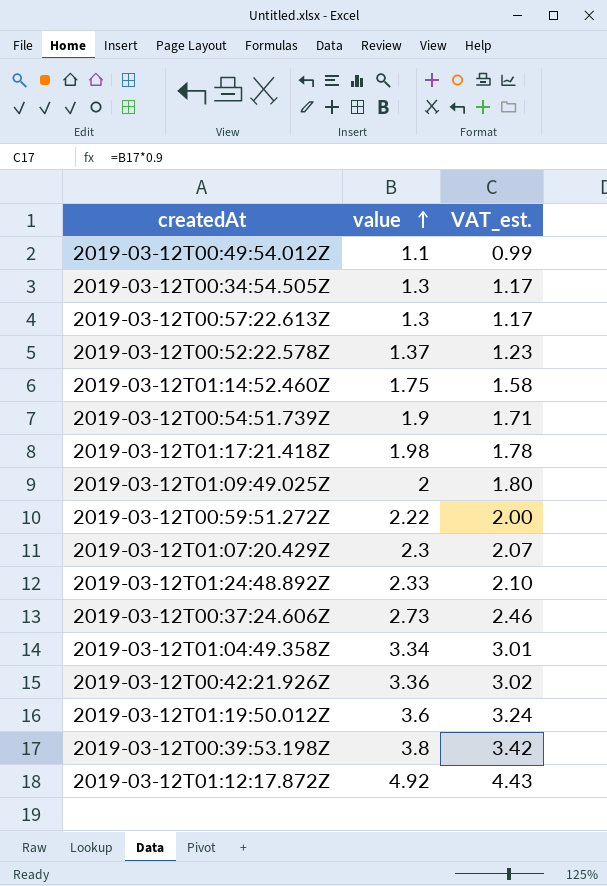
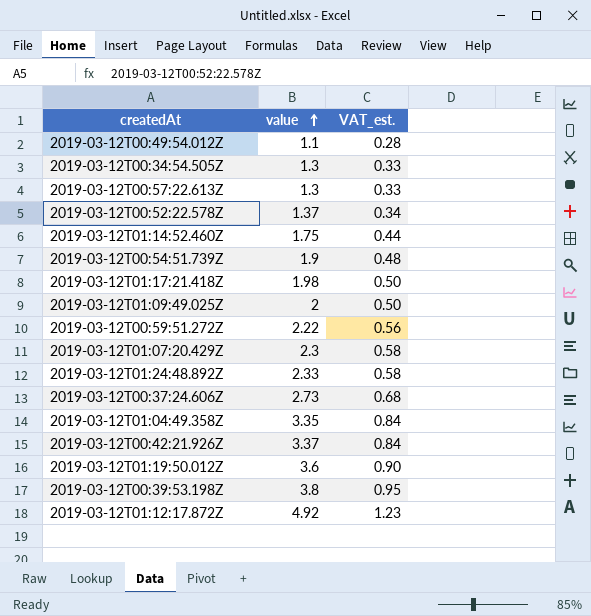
column VAT_est. | formula: [value] * 0.9 -> [value] * 0.25
2019-03-12T01:04:49.358Z | value: 3.34 -> 3.35
2019-03-12T00:42:21.926Z | value: 3.36 -> 3.37

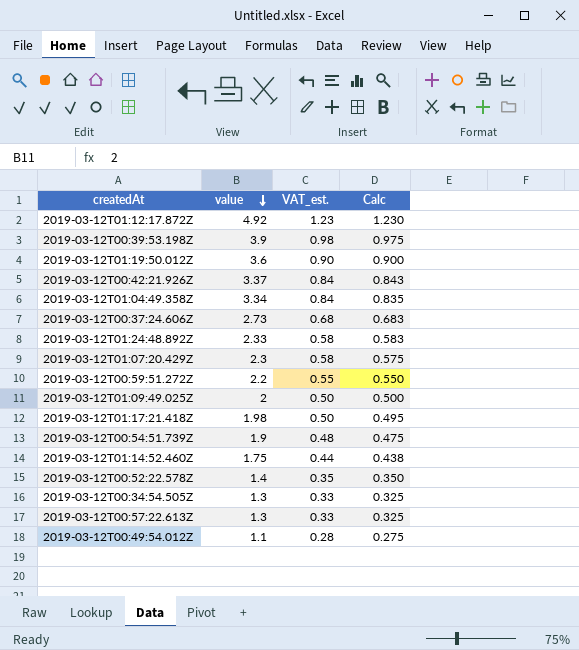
row order: value ascending -> value descending
column Calc | formula: none -> [value] * 0.25
2019-03-12T00:39:53.198Z | value: 3.8 -> 3.9
2019-03-12T00:39:53.198Z | VAT_est.: 0.95 -> 0.98
2019-03-12T01:04:49.358Z | value: 3.35 -> 3.34
2019-03-12T00:59:51.272Z | value: 2.22 -> 2.2
2019-03-12T00:59:51.272Z | VAT_est.: 0.56 -> 0.55
2019-03-12T00:52:22.578Z | value: 1.37 -> 1.4
2019-03-12T00:52:22.578Z | VAT_est.: 0.34 -> 0.35

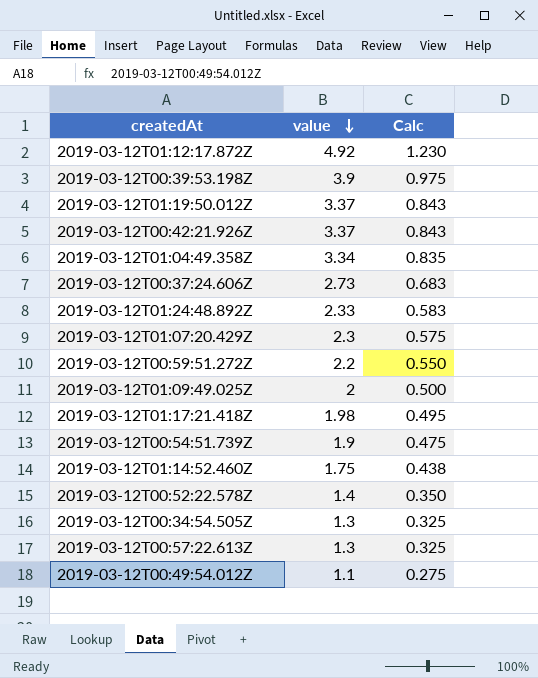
column VAT_est. | formula: [value] * 0.25 -> none
2019-03-12T01:19:50.012Z | value: 3.6 -> 3.37
2019-03-12T01:19:50.012Z | Calc: 0.900 -> 0.843

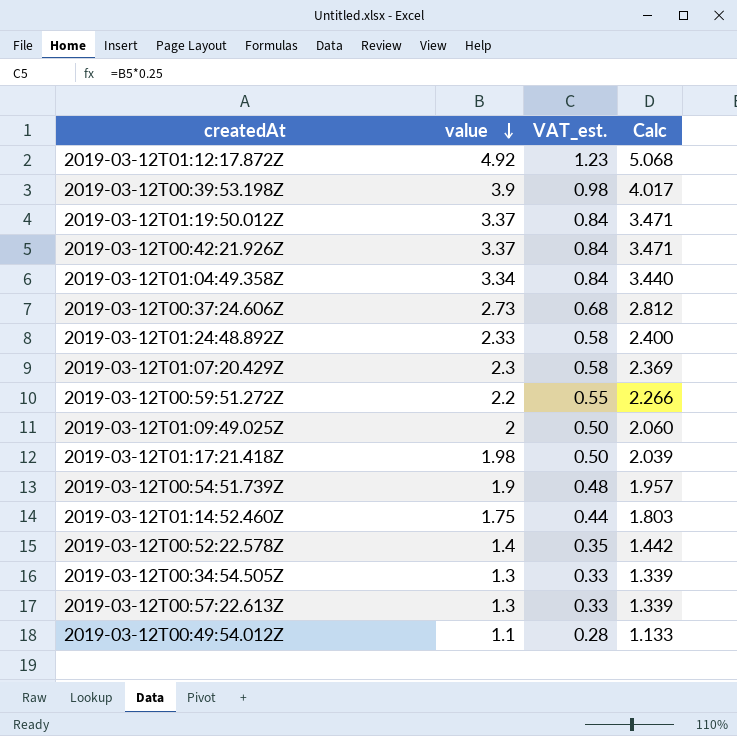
column VAT_est. | formula: none -> [value] * 0.25
column Calc | formula: [value] * 0.25 -> [value] * 1.03

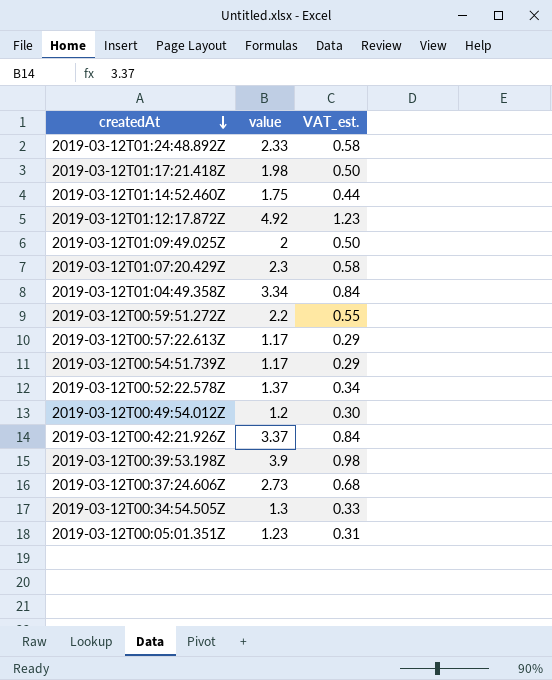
row order: value descending -> createdAt descending
column Calc | formula: [value] * 1.03 -> none
row 2019-03-12T01:19:50.012Z: 3.37 | 0.84 | 3.471 -> none
2019-03-12T00:57:22.613Z | value: 1.3 -> 1.17
2019-03-12T00:57:22.613Z | VAT_est.: 0.33 -> 0.29
2019-03-12T00:54:51.739Z | value: 1.9 -> 1.17
2019-03-12T00:54:51.739Z | VAT_est.: 0.48 -> 0.29
2019-03-12T00:52:22.578Z | value: 1.4 -> 1.37
2019-03-12T00:52:22.578Z | VAT_est.: 0.35 -> 0.34
2019-03-12T00:49:54.012Z | value: 1.1 -> 1.2
2019-03-12T00:49:54.012Z | VAT_est.: 0.28 -> 0.30
row 2019-03-12T00:05:01.351Z: none -> 1.23 | 0.31

